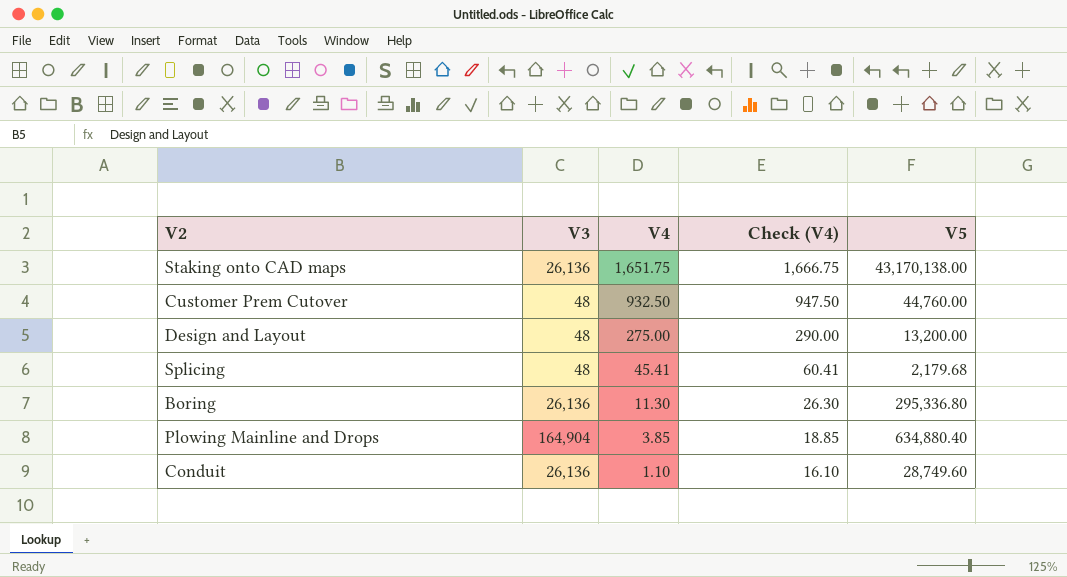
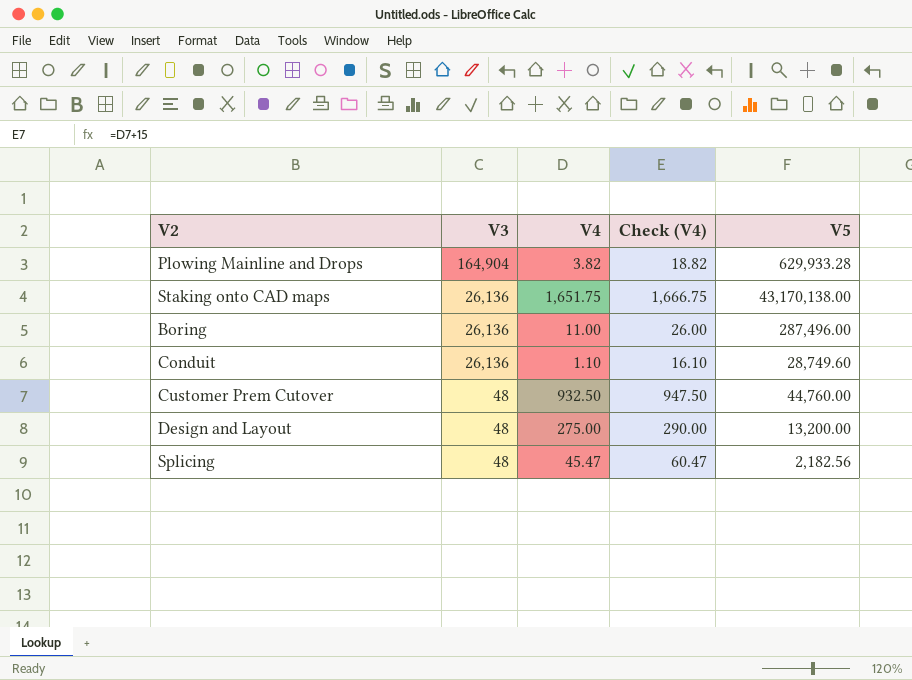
row order: V4 descending -> V3 descending
Plowing Mainline and Drops | V4: 3.85 -> 3.82
Plowing Mainline and Drops | Check (V4): 18.85 -> 18.82
Plowing Mainline and Drops | V5: 634,880.40 -> 629,933.28
Boring | V4: 11.30 -> 11.00
Boring | Check (V4): 26.30 -> 26.00
Boring | V5: 295,336.80 -> 287,496.00
Splicing | V4: 45.41 -> 45.47
Splicing | Check (V4): 60.41 -> 60.47
Splicing | V5: 2,179.68 -> 2,182.56

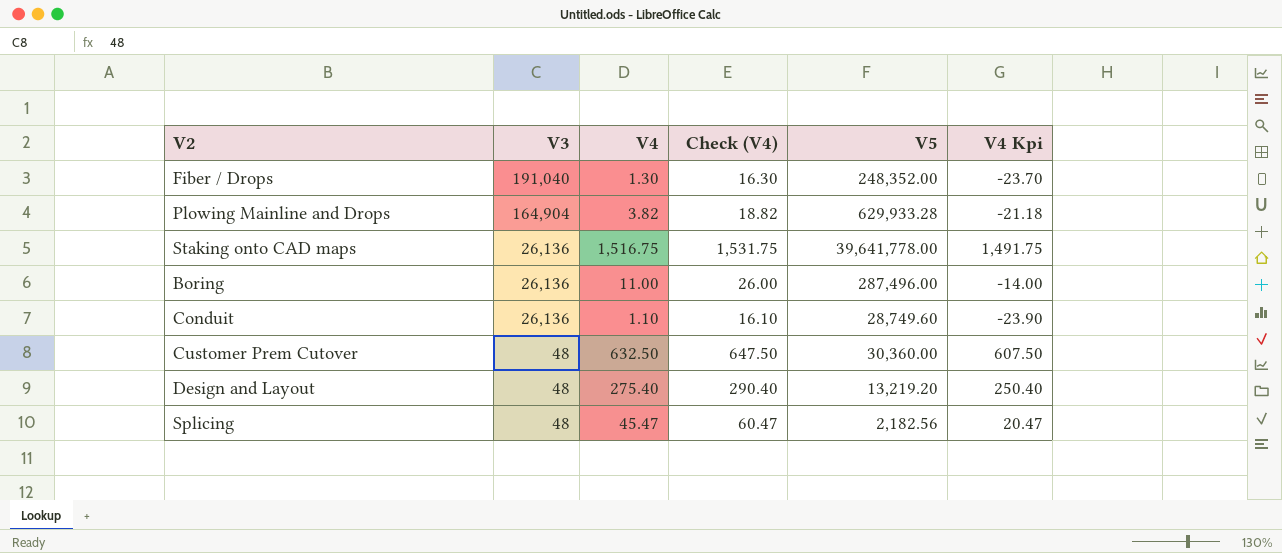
column V4 Kpi | formula: none -> [V4] - 25
row Fiber / Drops: none -> 191,040 | 1.30 | 16.30 | 248,352.00 | -23.70
Staking onto CAD maps | V4: 1,651.75 -> 1,516.75
Staking onto CAD maps | Check (V4): 1,666.75 -> 1,531.75
Staking onto CAD maps | V5: 43,170,138.00 -> 39,641,778.00
Customer Prem Cutover | V4: 932.50 -> 632.50
Customer Prem Cutover | Check (V4): 947.50 -> 647.50
Customer Prem Cutover | V5: 44,760.00 -> 30,360.00
Design and Layout | V4: 275.00 -> 275.40
Design and Layout | Check (V4): 290.00 -> 290.40
Design and Layout | V5: 13,200.00 -> 13,219.20

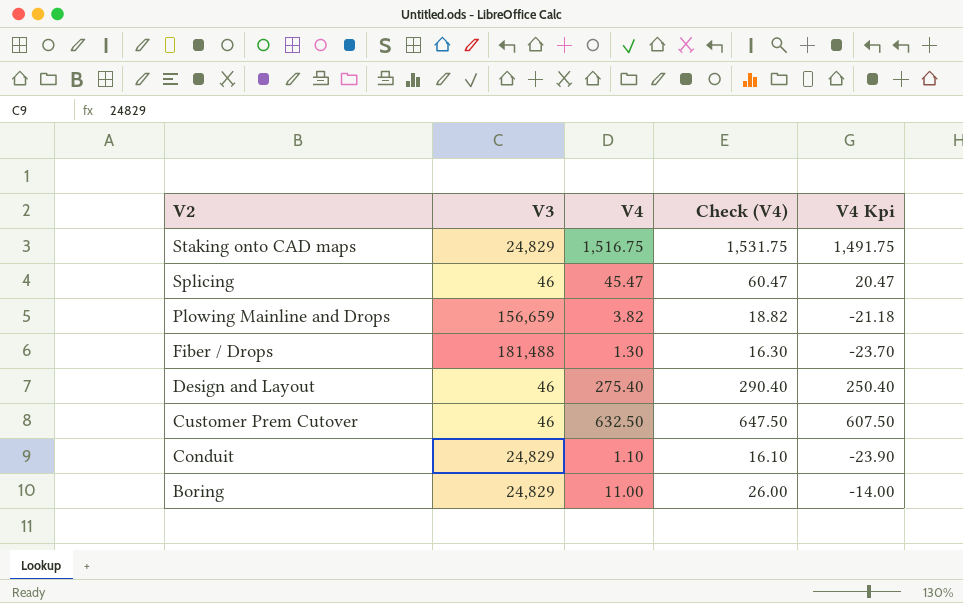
row order: V3 descending -> V2 descending
column V5 | formula: [V3] * [V4] -> none
Staking onto CAD maps | V3: 26,136 -> 24,829
Splicing | V3: 48 -> 46
Plowing Mainline and Drops | V3: 164,904 -> 156,659
Fiber / Drops | V3: 191,040 -> 181,488
Design and Layout | V3: 48 -> 46
Customer Prem Cutover | V3: 48 -> 46
Conduit | V3: 26,136 -> 24,829
Boring | V3: 26,136 -> 24,829

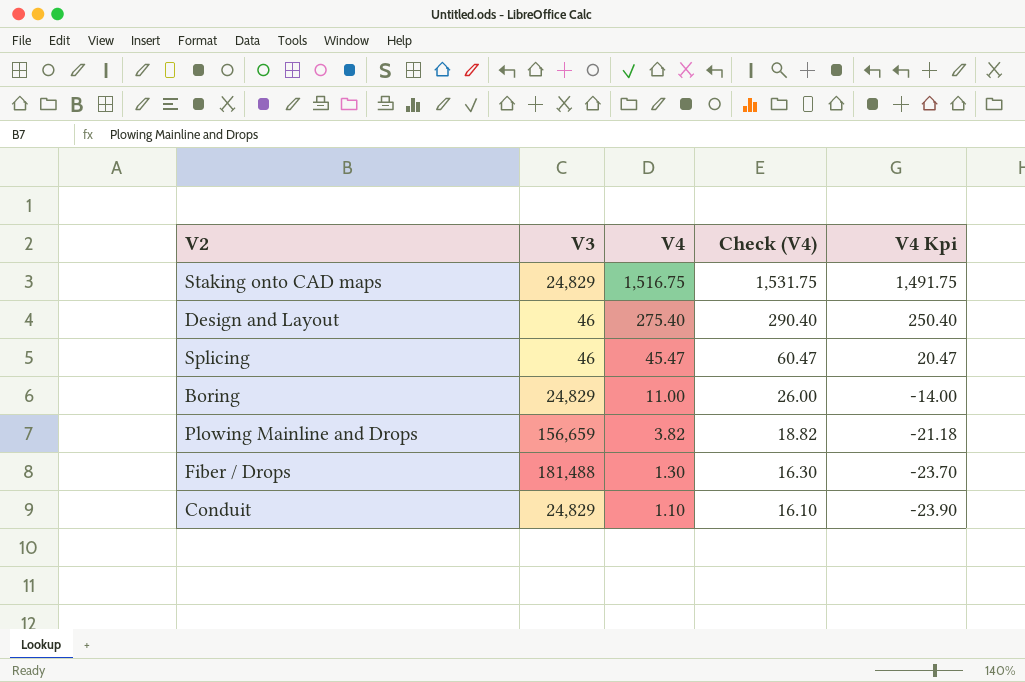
row order: V2 descending -> V4 descending
row Customer Prem Cutover: 46 | 632.50 | 647.50 | 607.50 -> none

